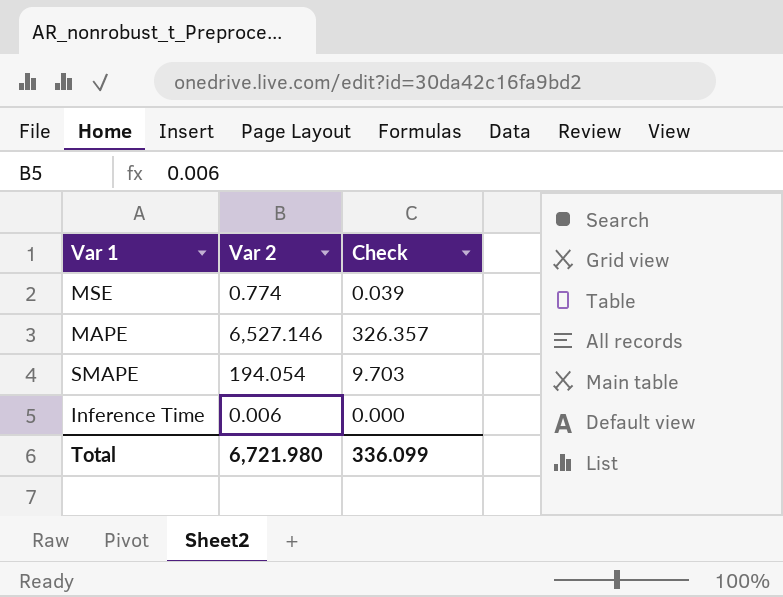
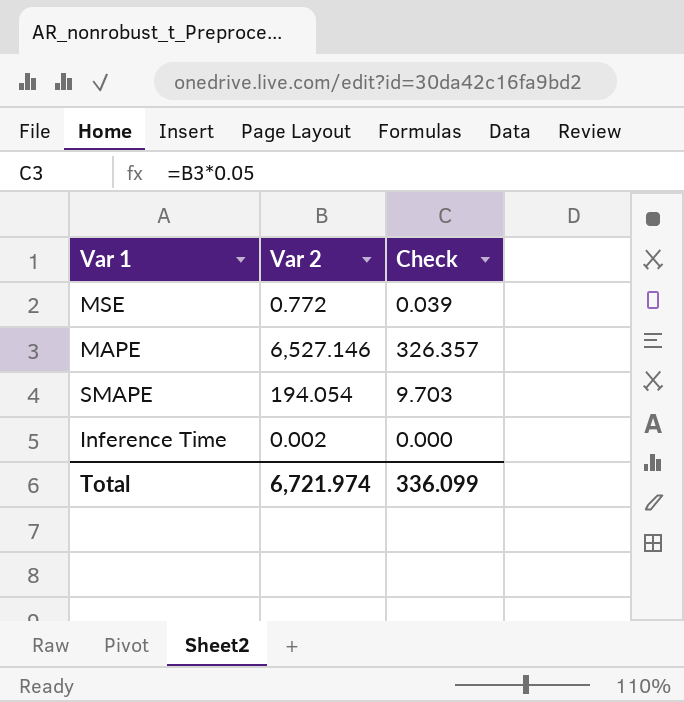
MSE | Var 2: 0.774 -> 0.772
Inference Time | Var 2: 0.006 -> 0.002
Total | Var 2: 6,721.980 -> 6,721.974

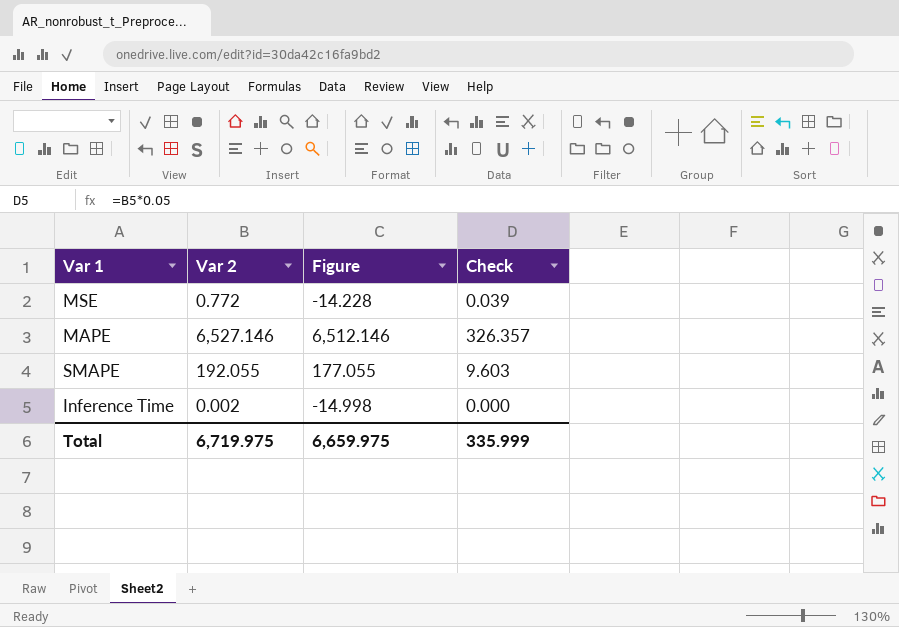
column Figure | formula: none -> [Var 2] - 15
SMAPE | Var 2: 194.054 -> 192.055
SMAPE | Check: 9.703 -> 9.603
Total | Var 2: 6,721.974 -> 6,719.975
Total | Check: 336.099 -> 335.999

